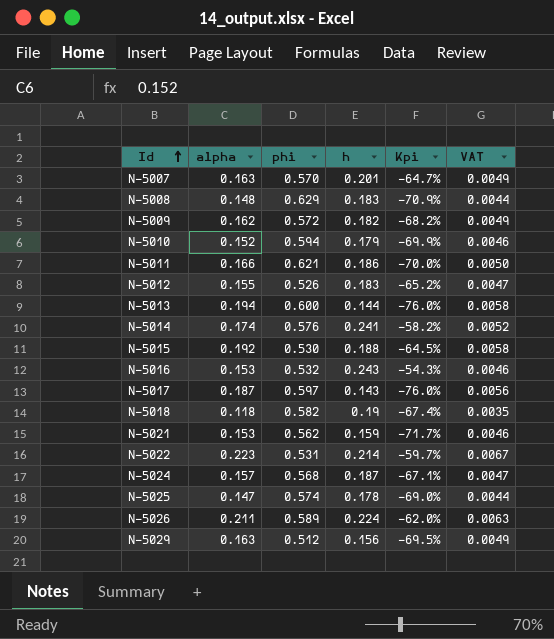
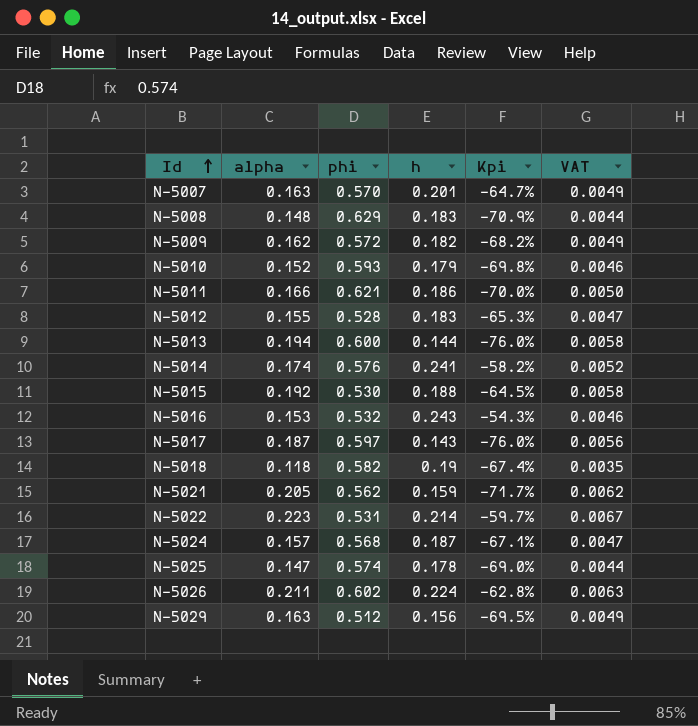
N-5010 | phi: 0.594 -> 0.593
N-5010 | Kpi: -69.9% -> -69.8%
N-5012 | phi: 0.526 -> 0.528
N-5012 | Kpi: -65.2% -> -65.3%
N-5021 | alpha: 0.153 -> 0.205
N-5021 | VAT: 0.0046 -> 0.0062
N-5026 | phi: 0.589 -> 0.602
N-5026 | Kpi: -62.0% -> -62.8%

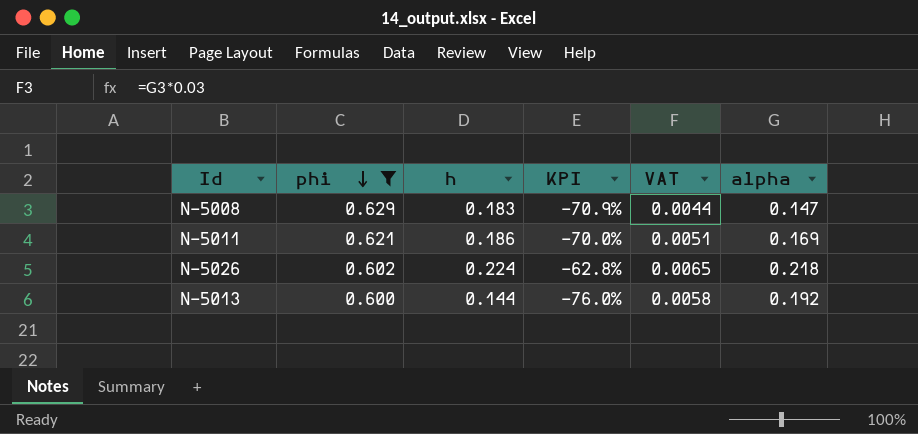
filter: none -> phi >= 0.600
row order: Id ascending -> phi descending
column name: Kpi -> KPI
column alpha | position: 2 -> 6
N-5008 | alpha: 0.148 -> 0.147
N-5011 | VAT: 0.0050 -> 0.0051
N-5011 | alpha: 0.166 -> 0.169
N-5026 | VAT: 0.0063 -> 0.0065
N-5026 | alpha: 0.211 -> 0.218
N-5013 | alpha: 0.194 -> 0.192

